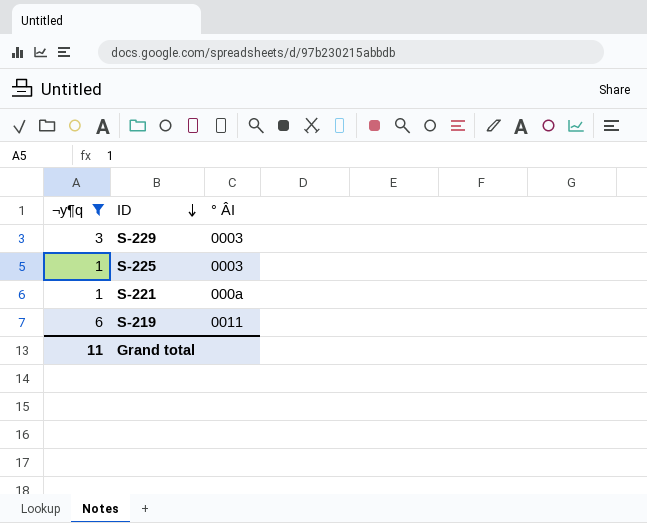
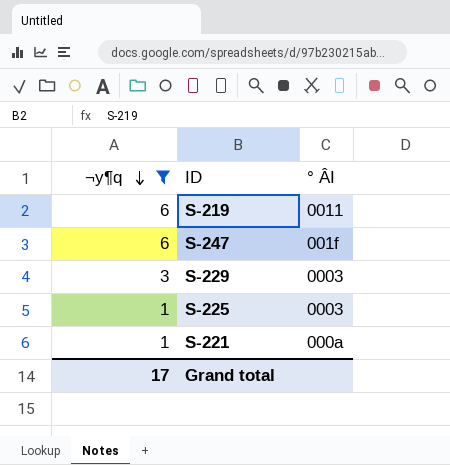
row order: ID descending -> ¬y¶q descending
row S-247: none -> 6 | 001f
Grand total | ¬y¶q: 11 -> 17

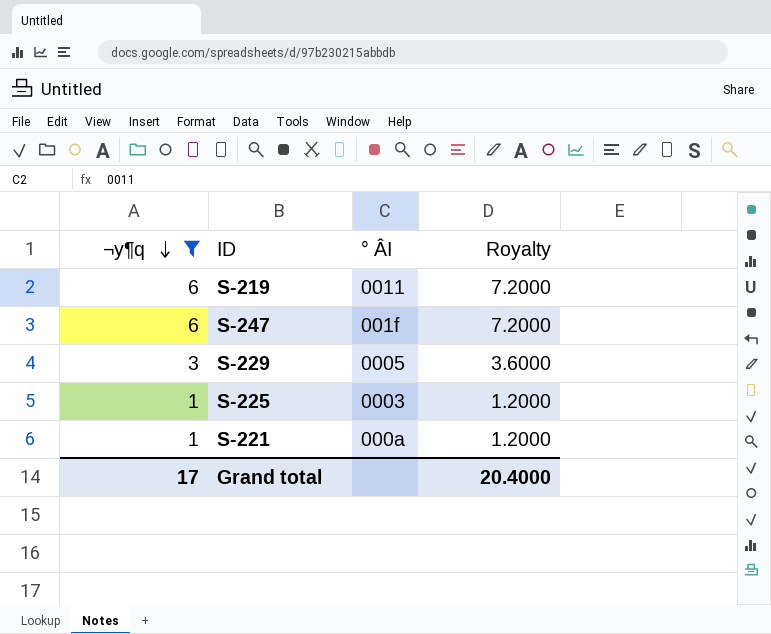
column Royalty | formula: none -> [¬y¶q] * 1.2
S-229 | ° ÂI: 0003 -> 0005

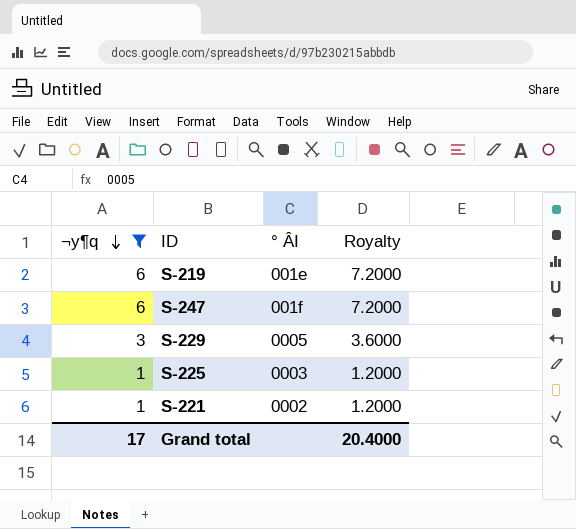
S-219 | ° ÂI: 0011 -> 001e
S-221 | ° ÂI: 000a -> 0002

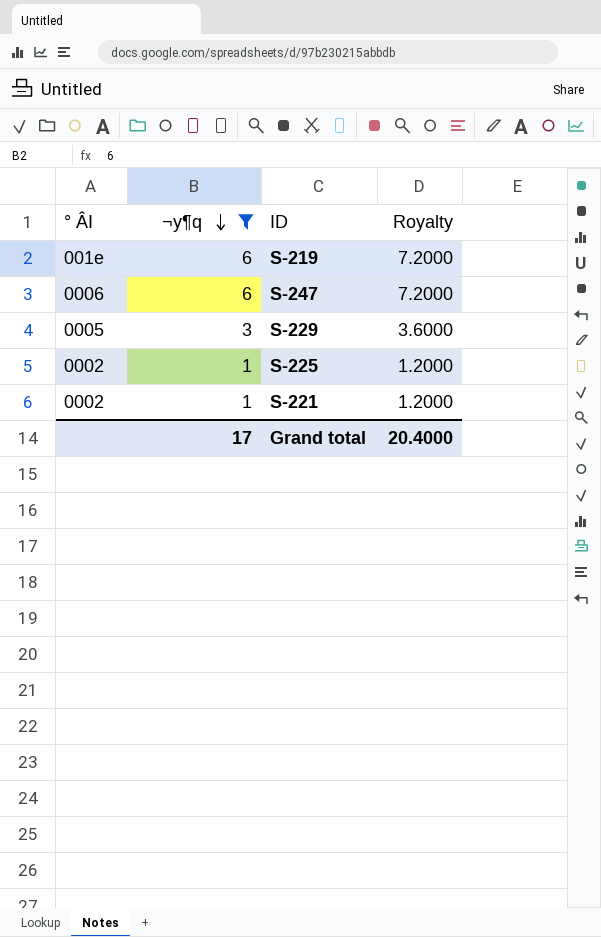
column ° ÂI | position: 3 -> 1
S-247 | ° ÂI: 001f -> 0006
S-225 | ° ÂI: 0003 -> 0002

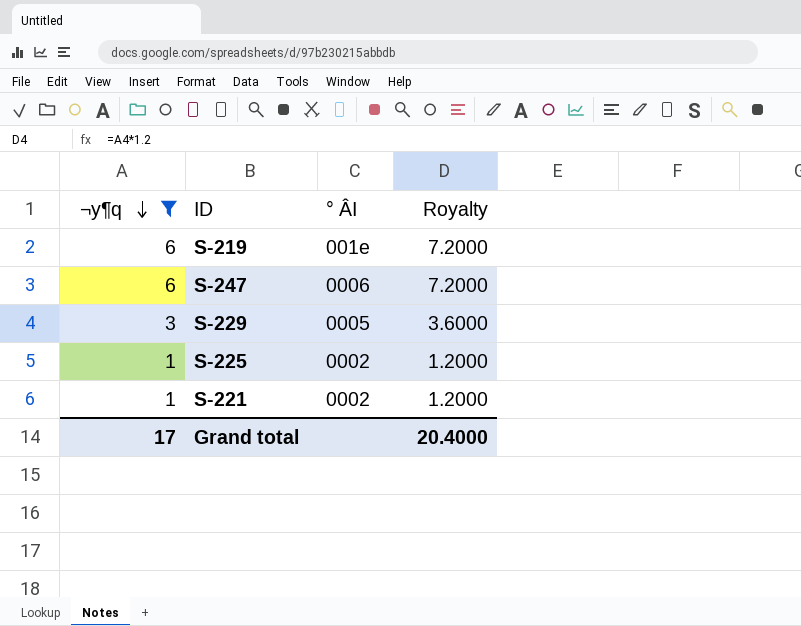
column ° ÂI | position: 1 -> 3

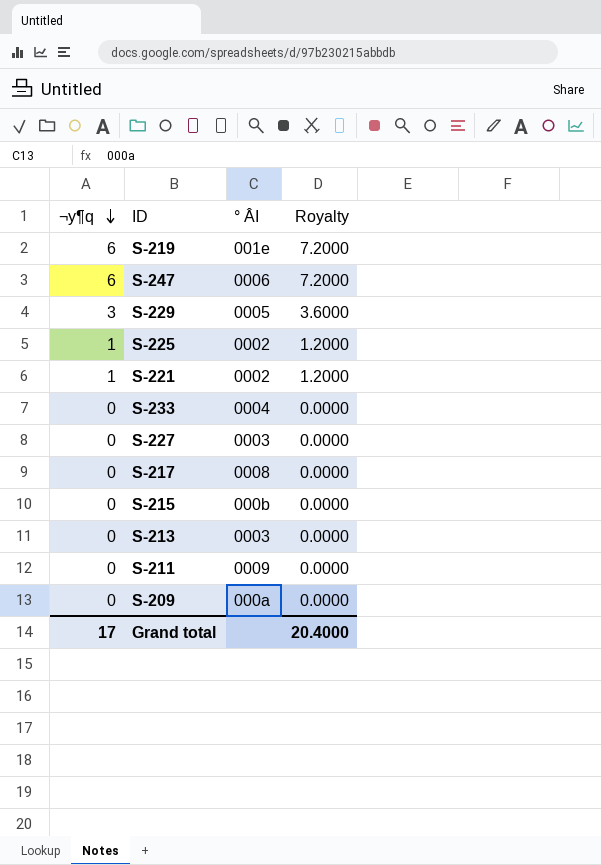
filter: ¬y¶q != 0 -> none

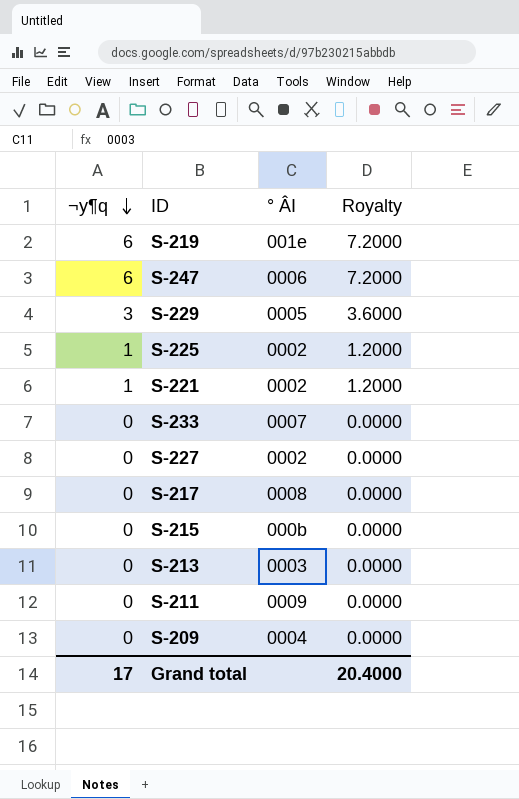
S-233 | ° ÂI: 0004 -> 0007
S-227 | ° ÂI: 0003 -> 0002
S-209 | ° ÂI: 000a -> 0004

